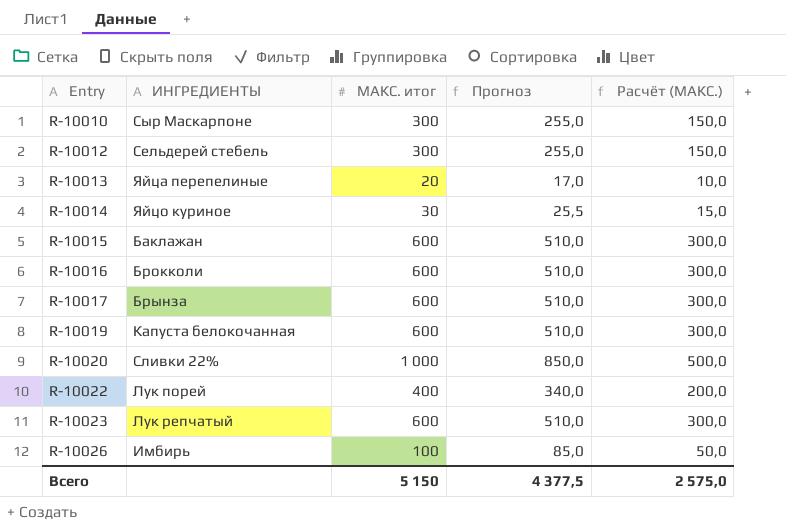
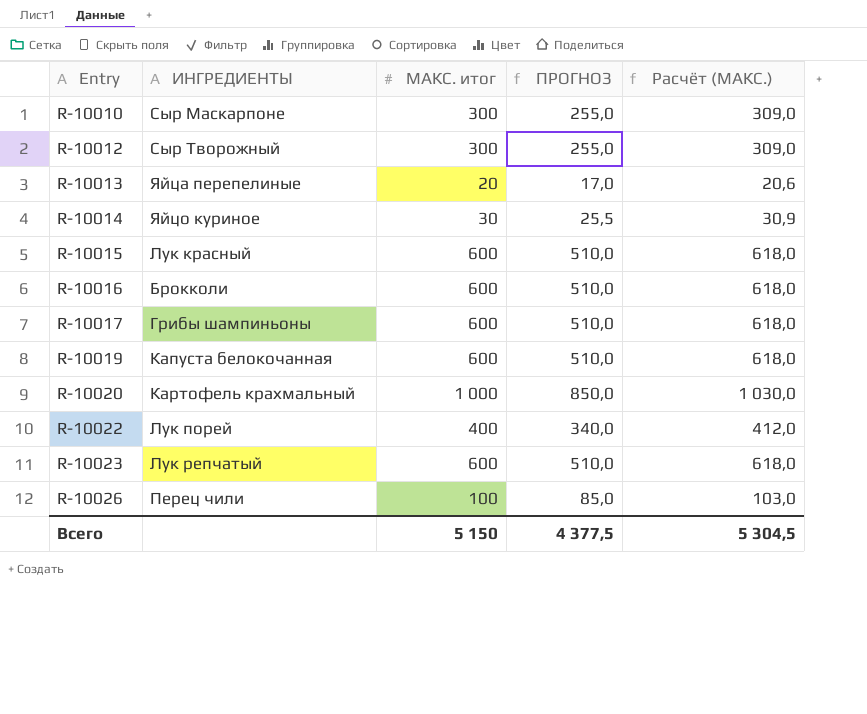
column name: Прогноз -> ПРОГНОЗ
column Расчёт (МАКС.) | formula: [МАКС. итог] * 0,5 -> [МАКС. итог] * 1,03
R-10012 | ИНГРЕДИЕНТЫ: Сельдерей стебель -> Сыр Творожный
R-10015 | ИНГРЕДИЕНТЫ: Баклажан -> Лук красный
R-10017 | ИНГРЕДИЕНТЫ: Брынза -> Грибы шампиньоны
R-10020 | ИНГРЕДИЕНТЫ: Сливки 22% -> Картофель крахмальный
R-10026 | ИНГРЕДИЕНТЫ: Имбирь -> Перец чили
Всего | Расчёт (МАКС.): 2 575,0 -> 5 304,5

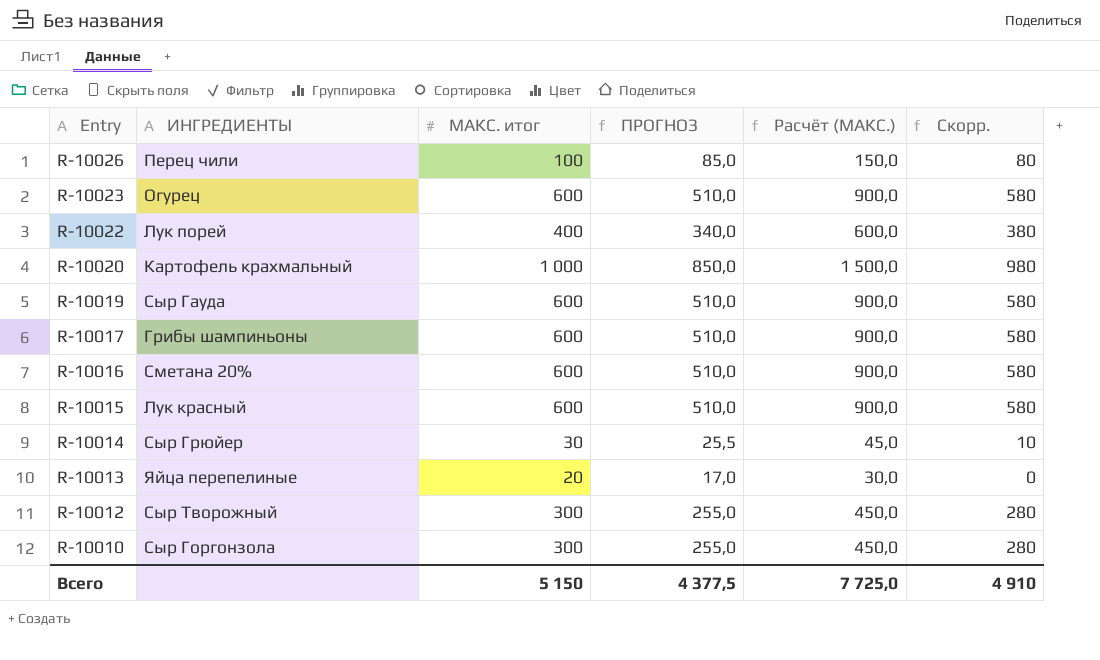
row order: Entry ascending -> Entry descending
column Расчёт (МАКС.) | formula: [МАКС. итог] * 1,03 -> [МАКС. итог] * 1,5
column Скорр. | formula: none -> [МАКС. итог] - 20
R-10023 | ИНГРЕДИЕНТЫ: Лук репчатый -> Огурец
R-10019 | ИНГРЕДИЕНТЫ: Капуста белокочанная -> Сыр Гауда
R-10016 | ИНГРЕДИЕНТЫ: Брокколи -> Сметана 20%
R-10014 | ИНГРЕДИЕНТЫ: Яйцо куриное -> Сыр Грюйер
R-10010 | ИНГРЕДИЕНТЫ: Сыр Маскарпоне -> Сыр Горгонзола
Всего | Расчёт (МАКС.): 5 304,5 -> 7 725,0

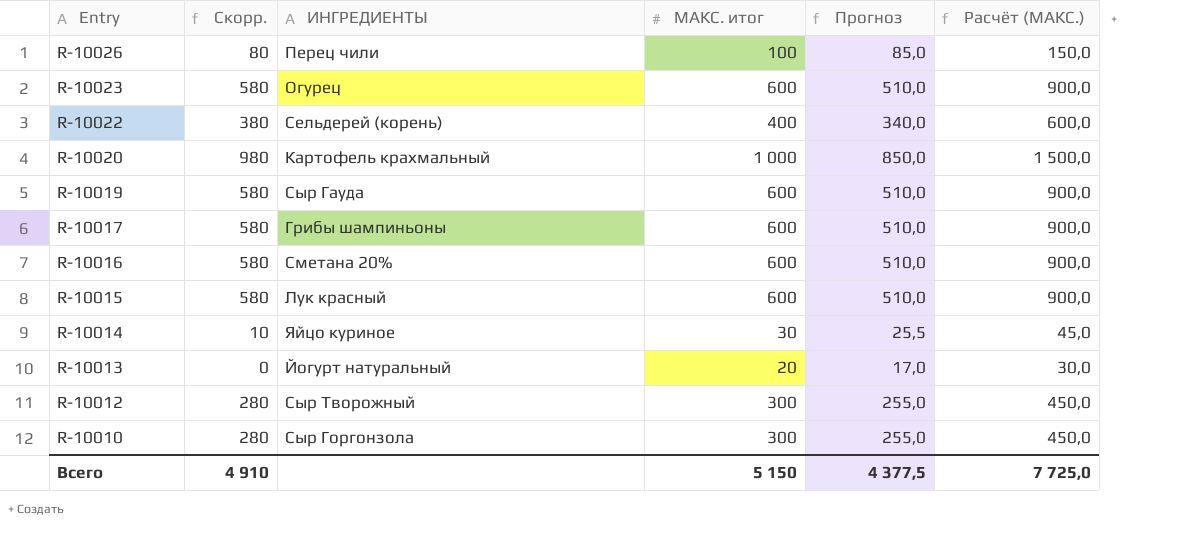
column Скорр. | position: 6 -> 2
column name: ПРОГНОЗ -> Прогноз
R-10022 | ИНГРЕДИЕНТЫ: Лук порей -> Сельдерей (корень)
R-10014 | ИНГРЕДИЕНТЫ: Сыр Грюйер -> Яйцо куриное
R-10013 | ИНГРЕДИЕНТЫ: Яйца перепелиные -> Йогурт натуральный

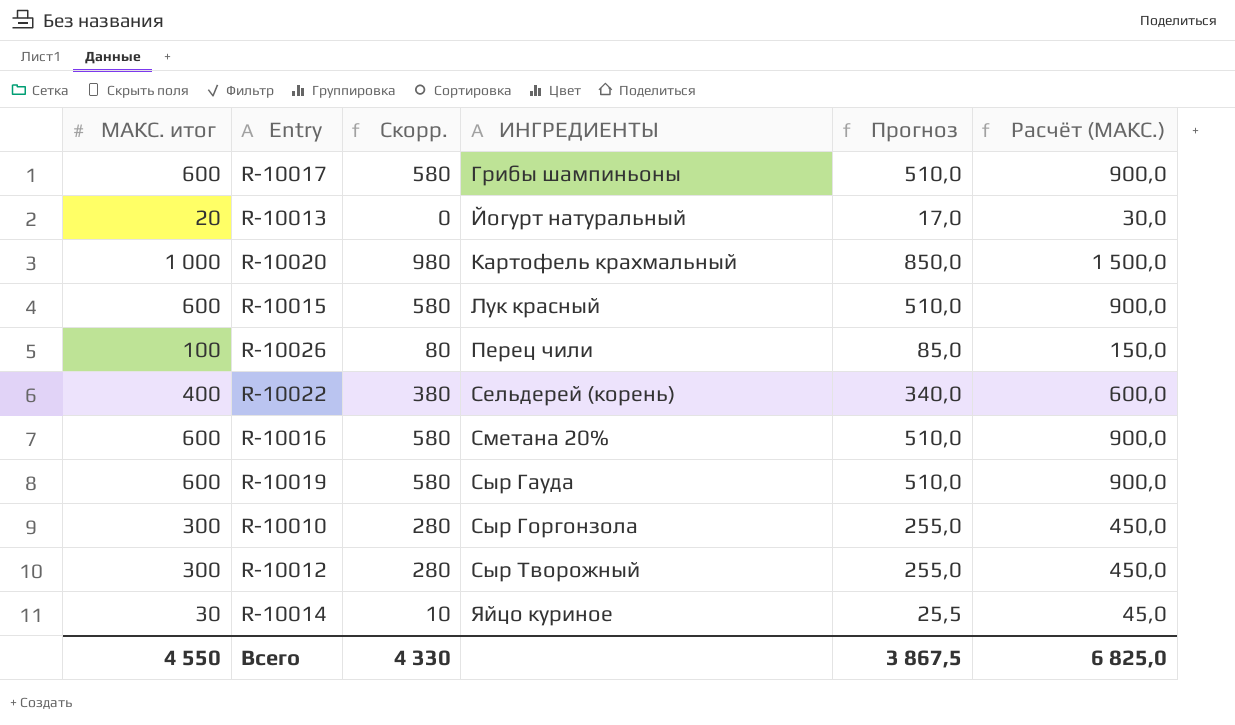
row order: Entry descending -> ИНГРЕДИЕНТЫ ascending
column МАКС. итог | position: 4 -> 1
row R-10023: 580 | Огурец | 600 | 510,0 | 900,0 -> none
Всего | МАКС. итог: 5 150 -> 4 550
Всего | Скорр.: 4 910 -> 4 330
Всего | Прогноз: 4 377,5 -> 3 867,5
Всего | Расчёт (МАКС.): 7 725,0 -> 6 825,0

